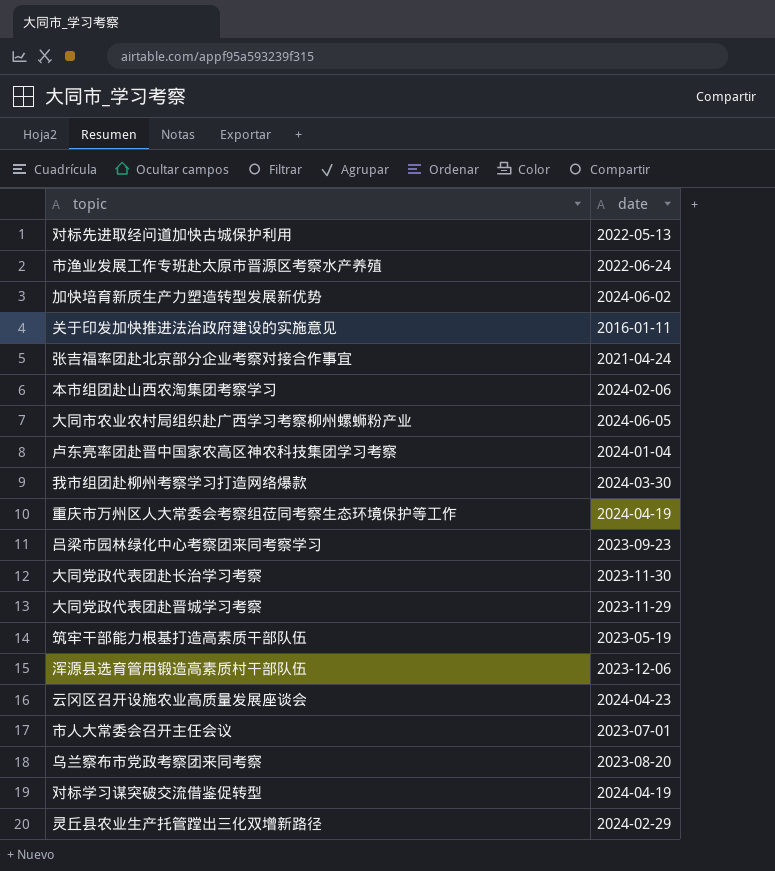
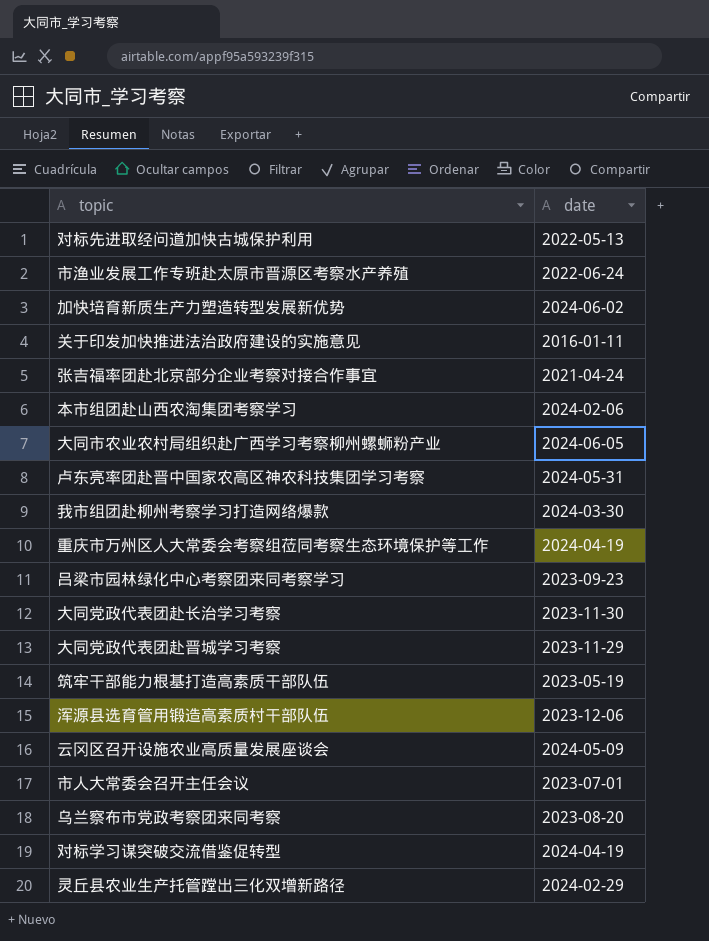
卢东亮率团赴晋中国家农高区神农科技集团学习考察 | date: 2024-01-04 -> 2024-05-31
云冈区召开设施农业高质量发展座谈会 | date: 2024-04-23 -> 2024-05-09

